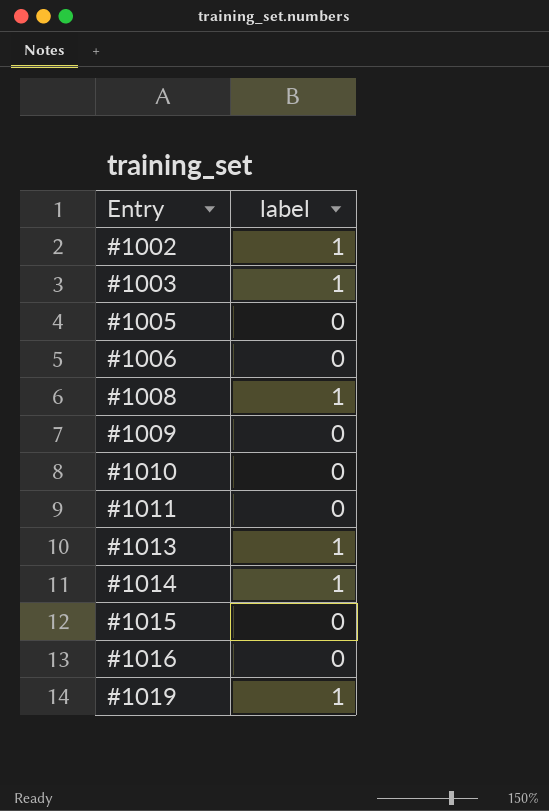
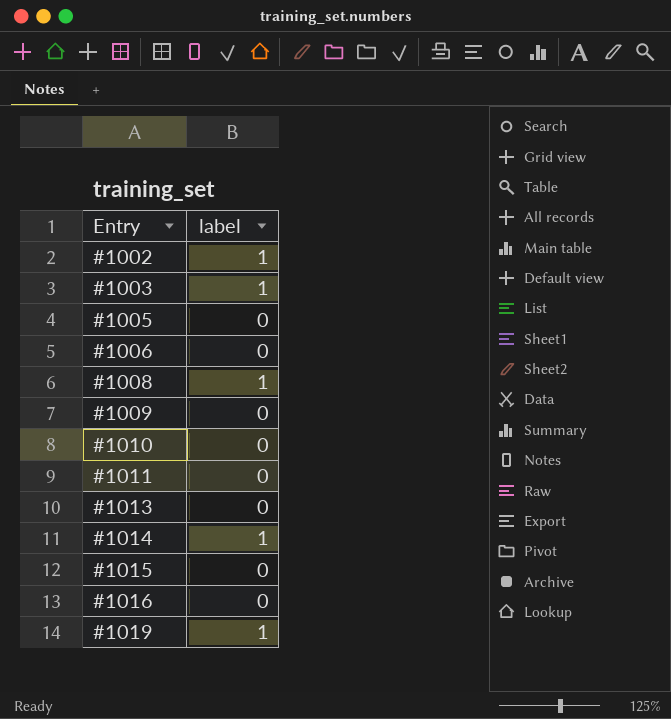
#1013 | label: 1 -> 0

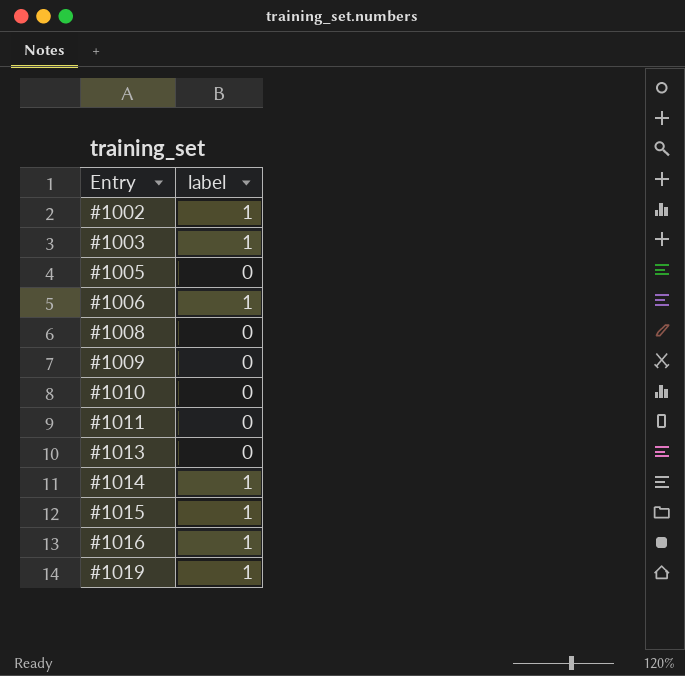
#1006 | label: 0 -> 1
#1008 | label: 1 -> 0
#1015 | label: 0 -> 1
#1016 | label: 0 -> 1

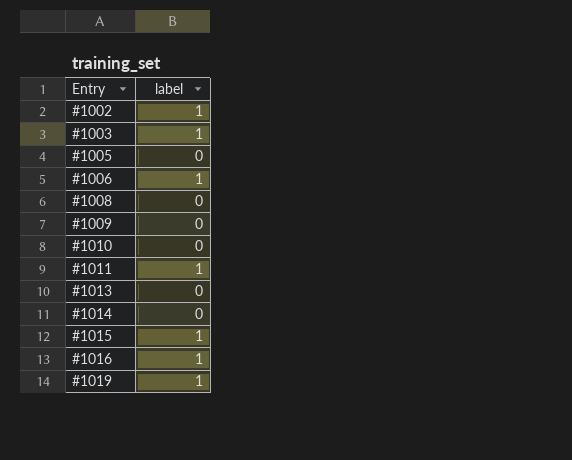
#1011 | label: 0 -> 1
#1014 | label: 1 -> 0

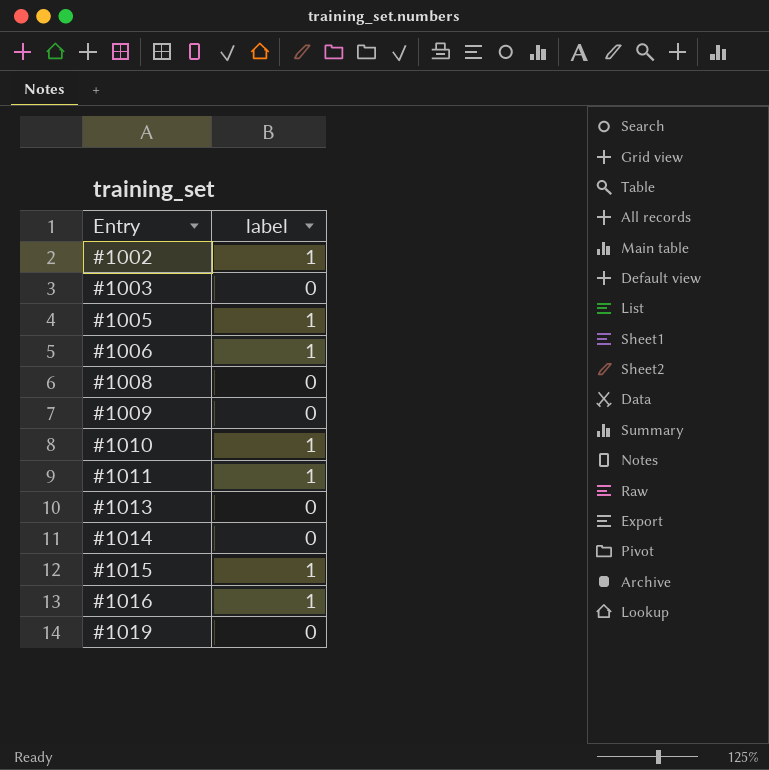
#1003 | label: 1 -> 0
#1005 | label: 0 -> 1
#1010 | label: 0 -> 1
#1019 | label: 1 -> 0

